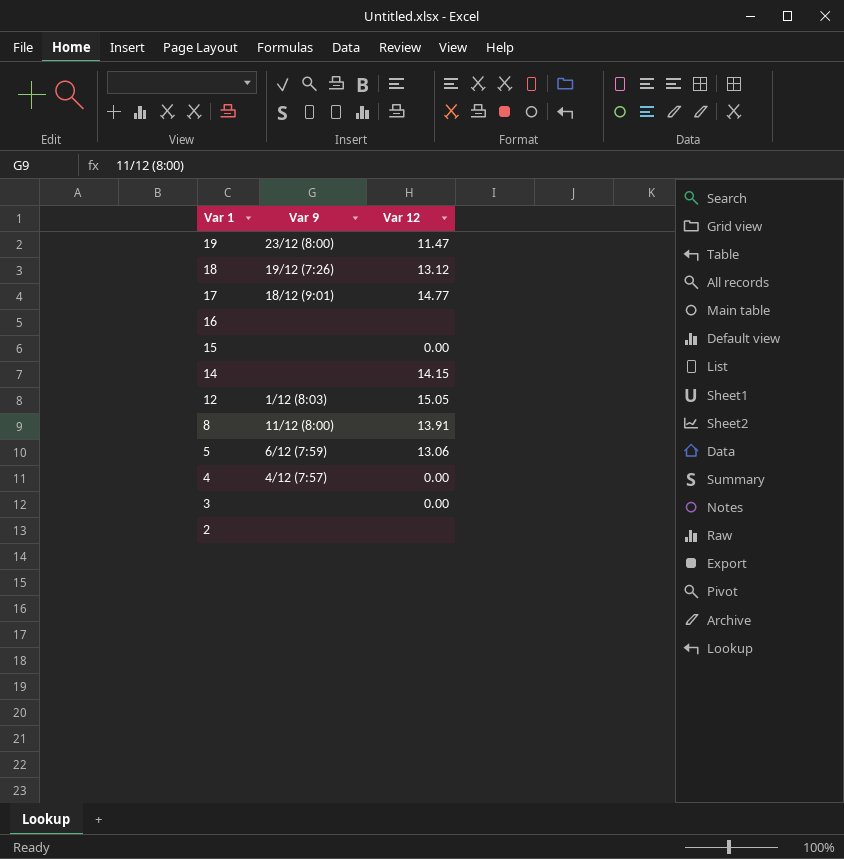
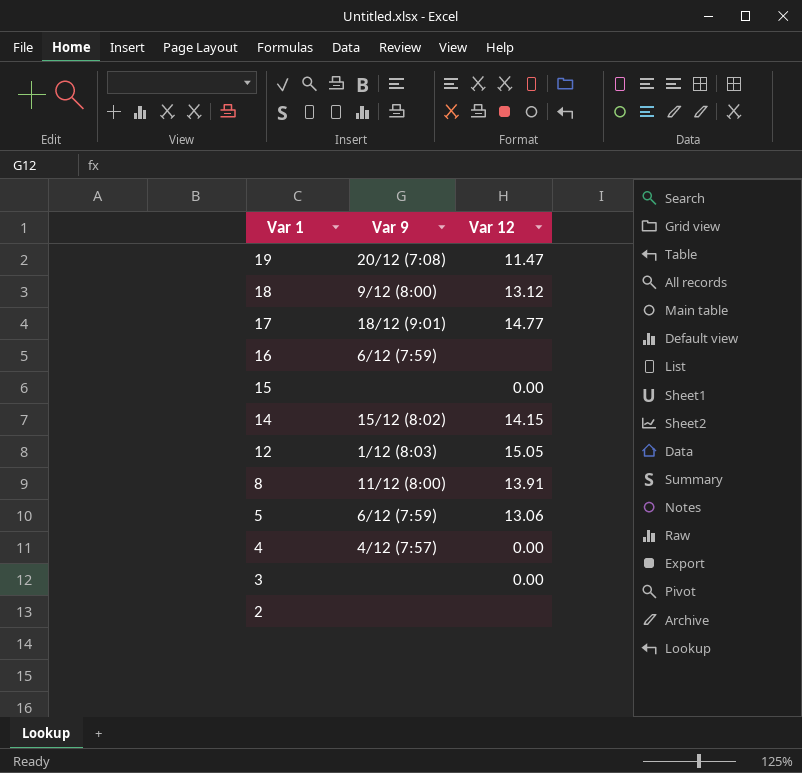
19 | Var 9: 23/12 (8:00) -> 20/12 (7:08)
18 | Var 9: 19/12 (7:26) -> 9/12 (8:00)
16 | Var 9: none -> 6/12 (7:59)
14 | Var 9: none -> 15/12 (8:02)

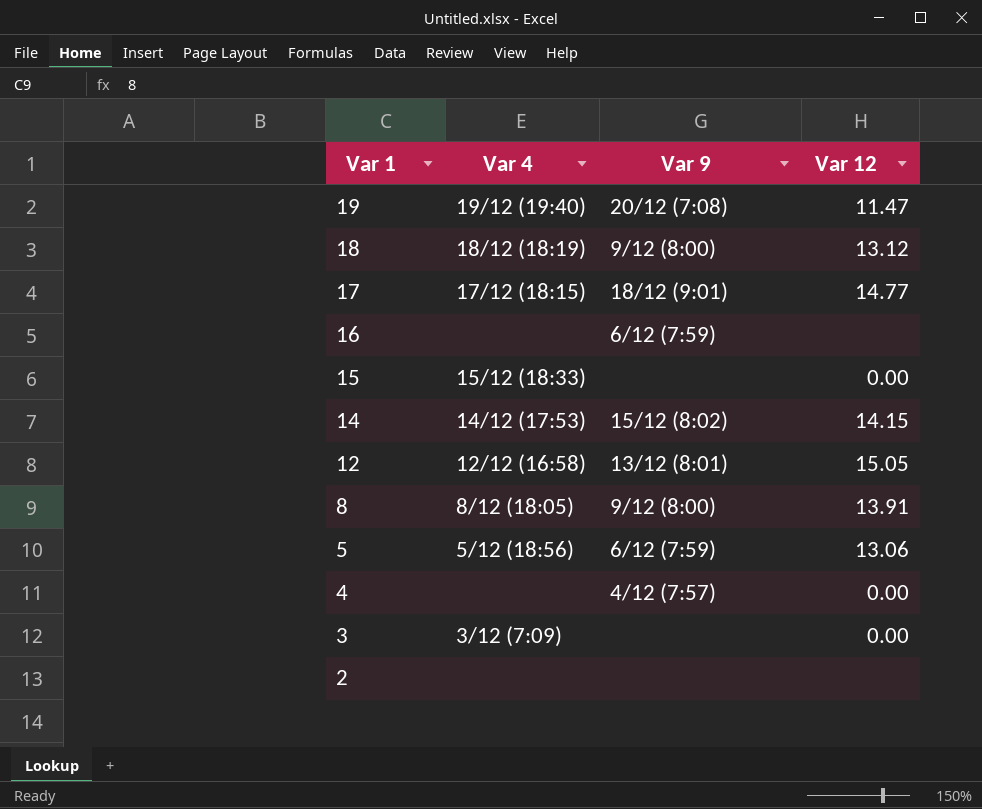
column Var 4 | position: none -> 2
12 | Var 9: 1/12 (8:03) -> 13/12 (8:01)
8 | Var 9: 11/12 (8:00) -> 9/12 (8:00)

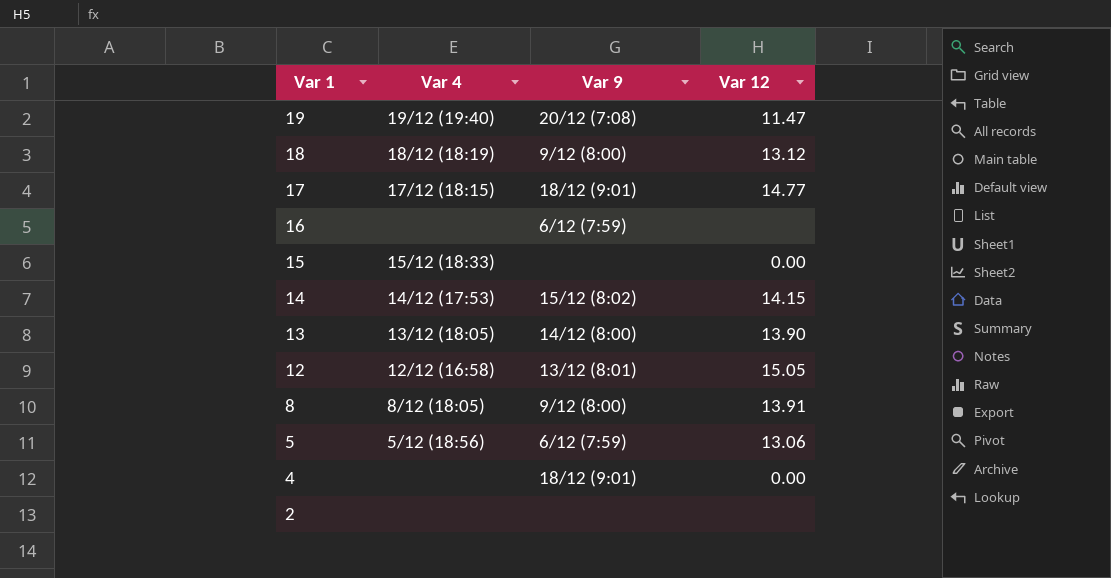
row 3: 3/12 (7:09) | none | 0.00 -> none
row 13: none -> 13/12 (18:05) | 14/12 (8:00) | 13.90
4 | Var 9: 4/12 (7:57) -> 18/12 (9:01)

